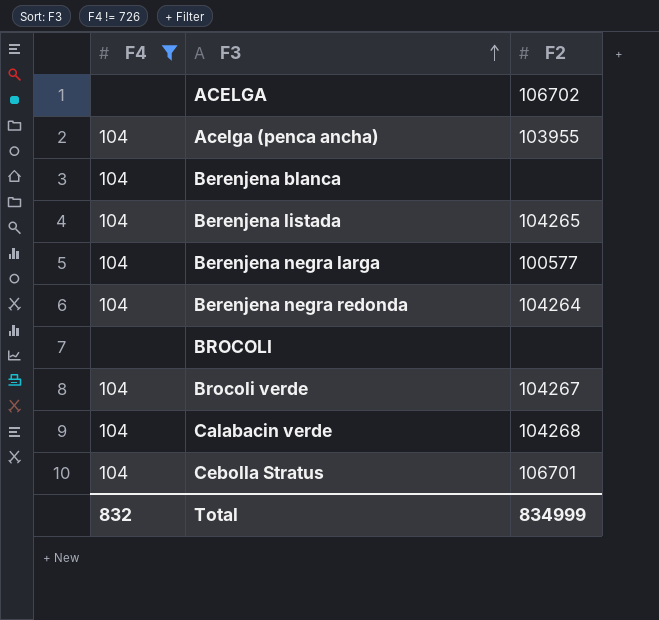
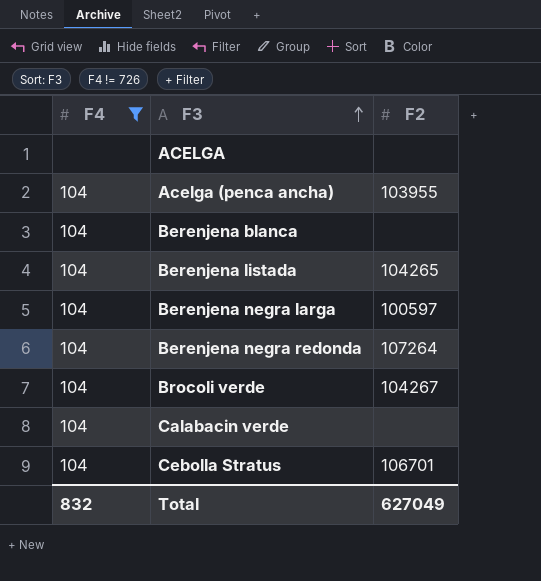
row BROCOLI: none | none -> none
ACELGA | F2: 106702 -> none
Berenjena negra larga | F2: 100577 -> 100597
Berenjena negra redonda | F2: 104264 -> 107264
Calabacin verde | F2: 104268 -> none
Total | F2: 834999 -> 627049

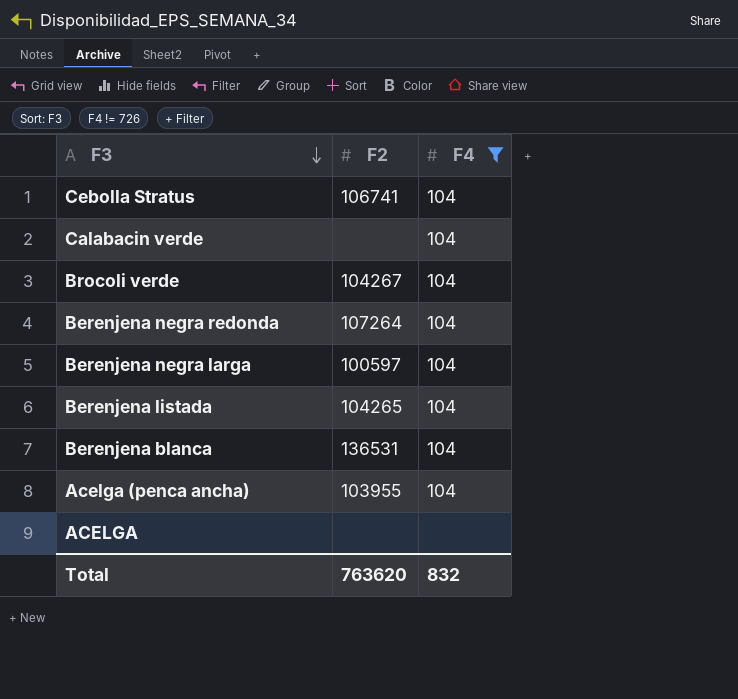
row order: F3 ascending -> F3 descending
column F4 | position: 1 -> 3
Cebolla Stratus | F2: 106701 -> 106741
Berenjena blanca | F2: none -> 136531
Total | F2: 627049 -> 763620

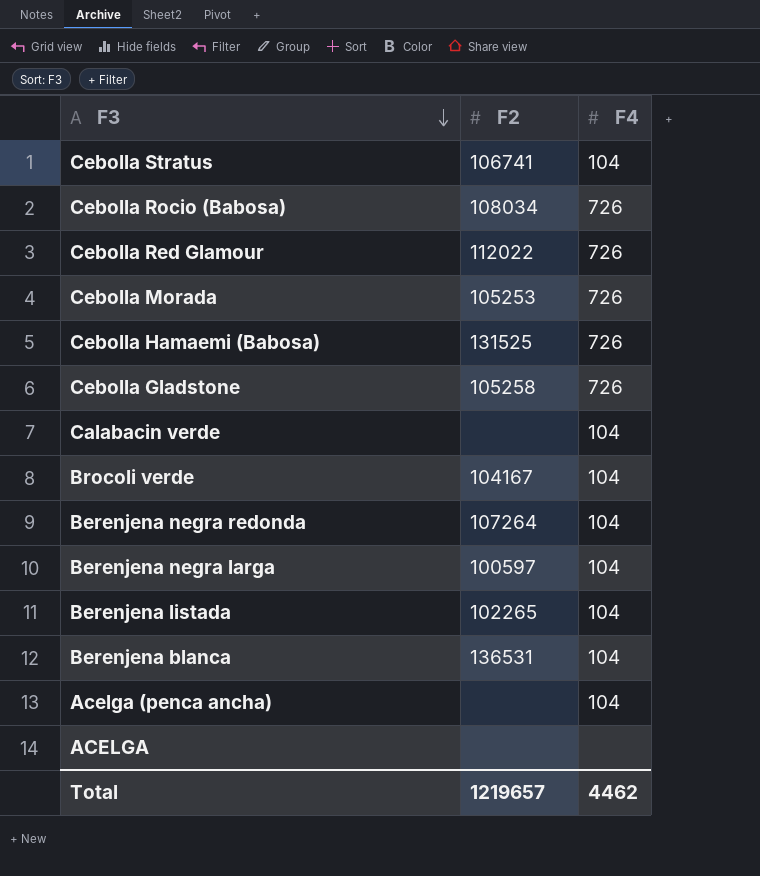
filter: F4 != 726 -> none
Brocoli verde | F2: 104267 -> 104167
Berenjena listada | F2: 104265 -> 102265
Acelga (penca ancha) | F2: 103955 -> none
Total | F2: 763620 -> 1219657
Total | F4: 832 -> 4462

